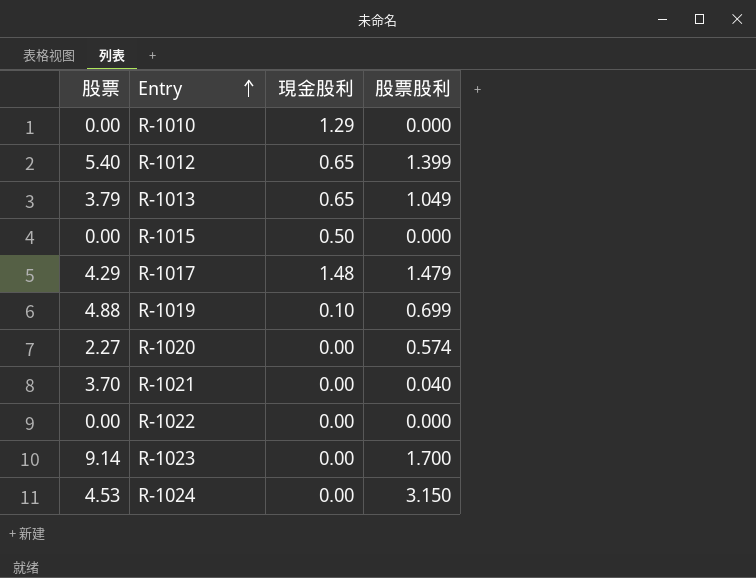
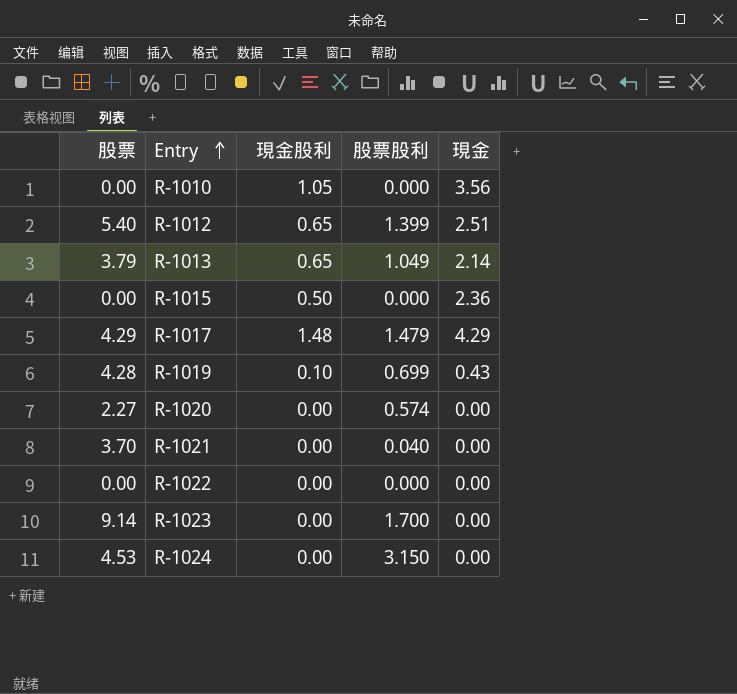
column 現金 | position: none -> 5
R-1010 | 現金股利: 1.29 -> 1.05
R-1019 | 股票: 4.88 -> 4.28

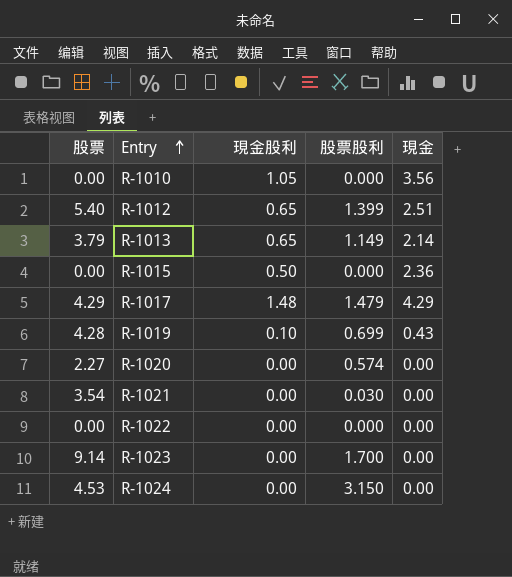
R-1013 | 股票股利: 1.049 -> 1.149
R-1021 | 股票: 3.70 -> 3.54
R-1021 | 股票股利: 0.040 -> 0.030

